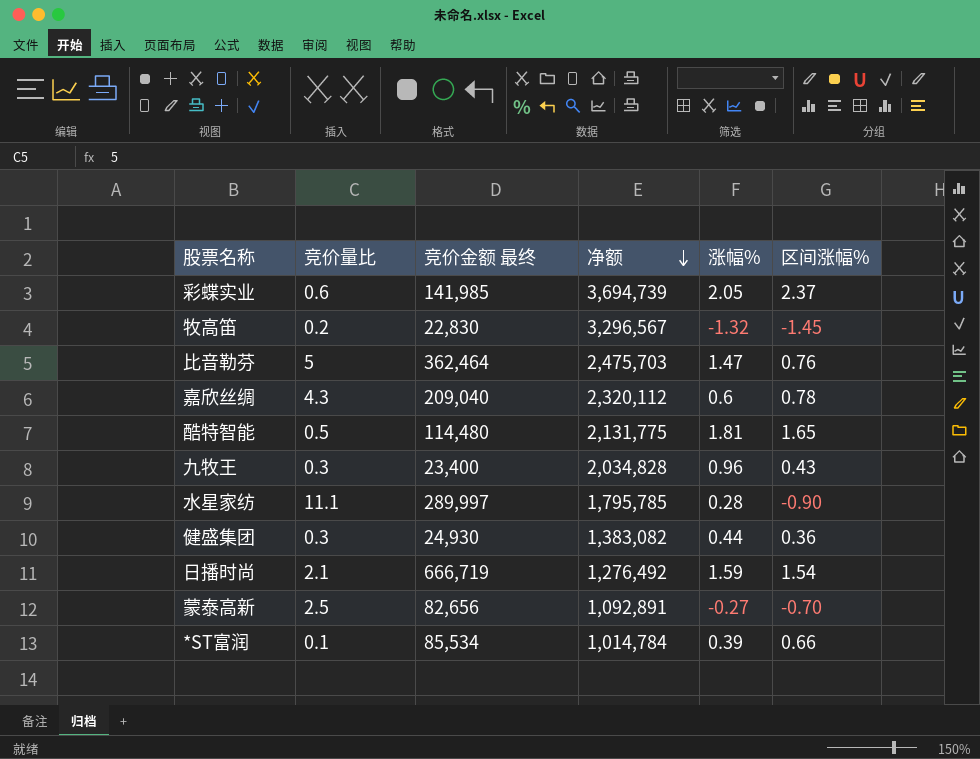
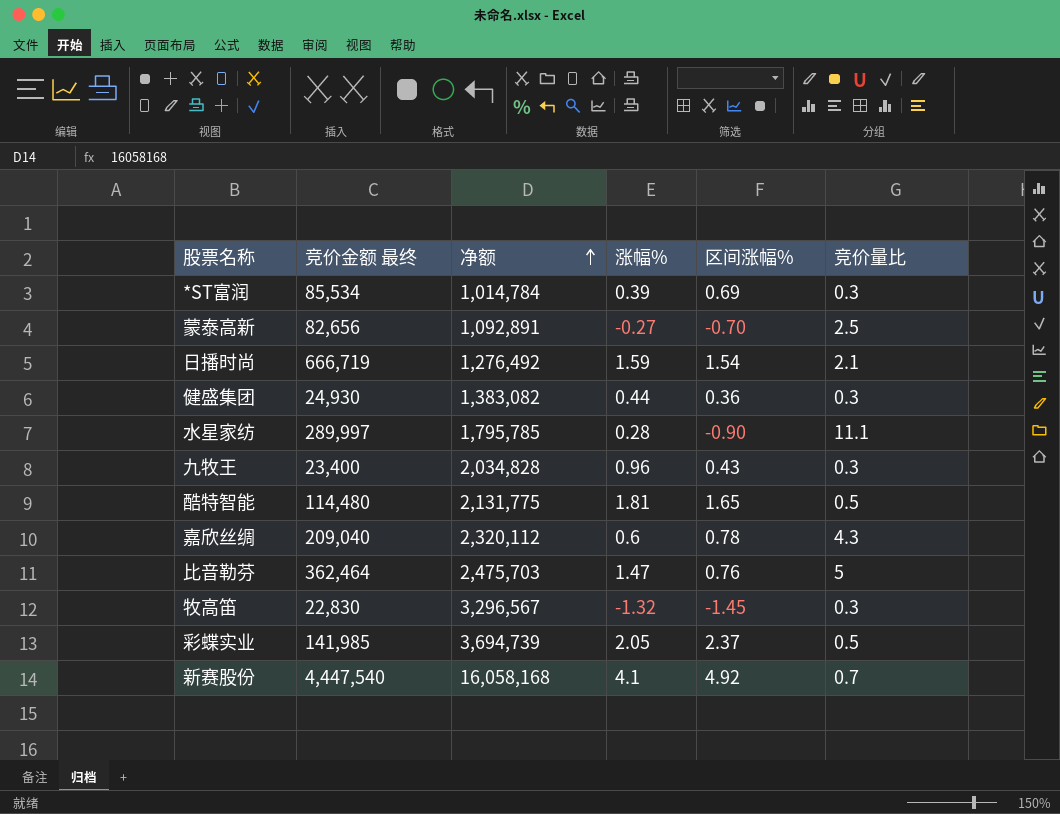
row order: 净额 descending -> 净额 ascending
column 竞价量比 | position: 2 -> 6
*ST富润 | 区间涨幅%: 0.66 -> 0.69
*ST富润 | 竞价量比: 0.1 -> 0.3
牧高笛 | 竞价量比: 0.2 -> 0.3
彩蝶实业 | 竞价量比: 0.6 -> 0.5
row 新赛股份: none -> 4,447,540 | 16,058,168 | 4.1 | 4.92 | 0.7

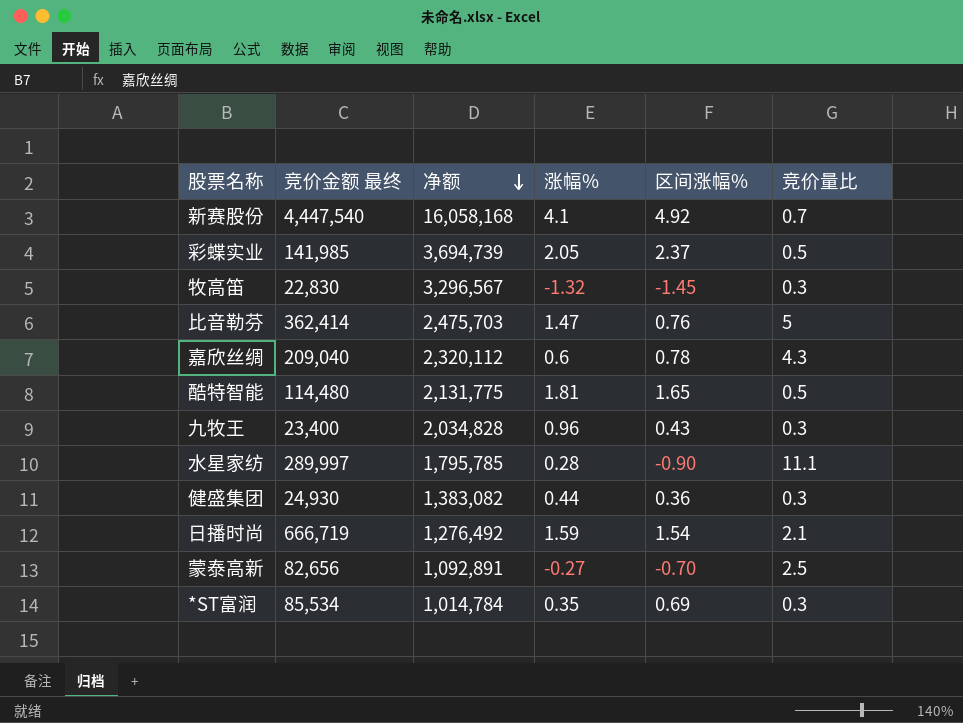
row order: 净额 ascending -> 净额 descending
比音勒芬 | 竞价金额 最终: 362,464 -> 362,414
*ST富润 | 涨幅%: 0.39 -> 0.35

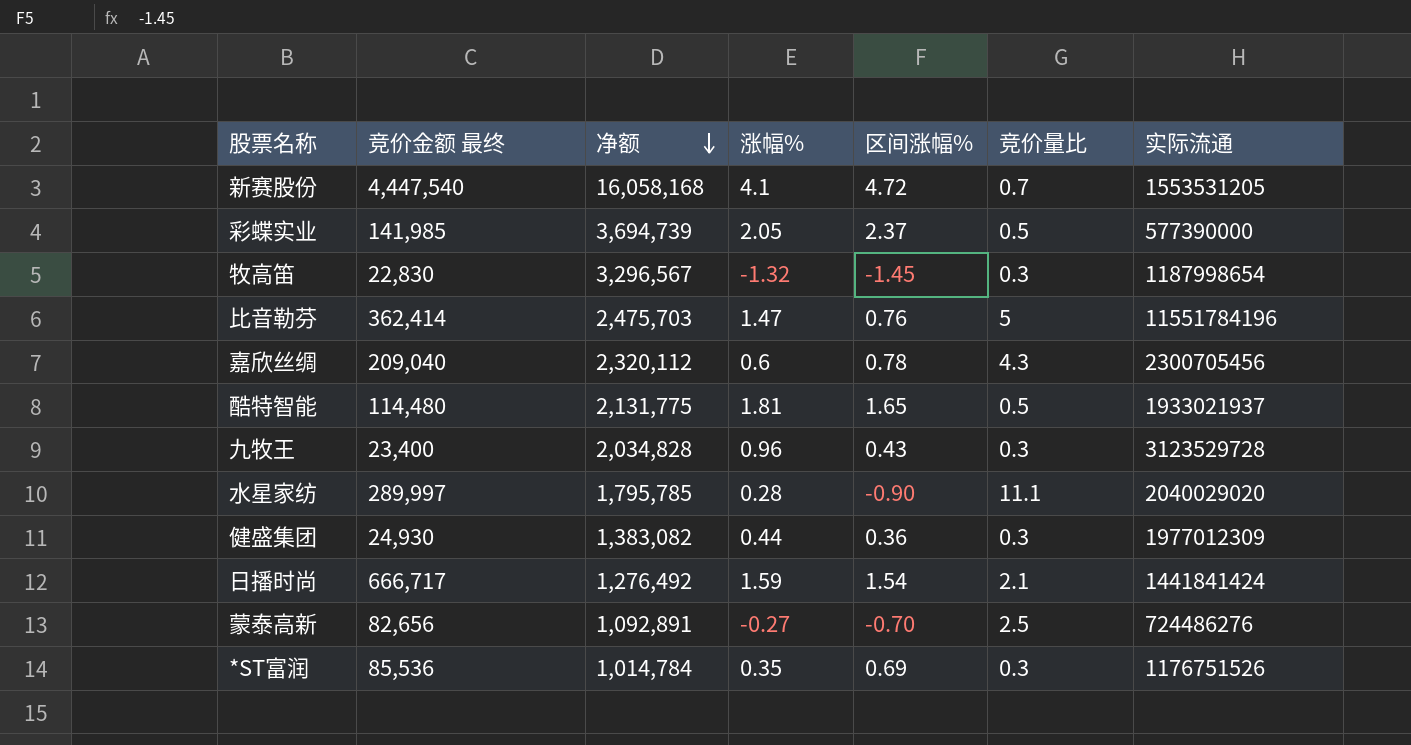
column 实际流通 | position: none -> 7
新赛股份 | 区间涨幅%: 4.92 -> 4.72
日播时尚 | 竞价金额 最终: 666,719 -> 666,717
*ST富润 | 竞价金额 最终: 85,534 -> 85,536

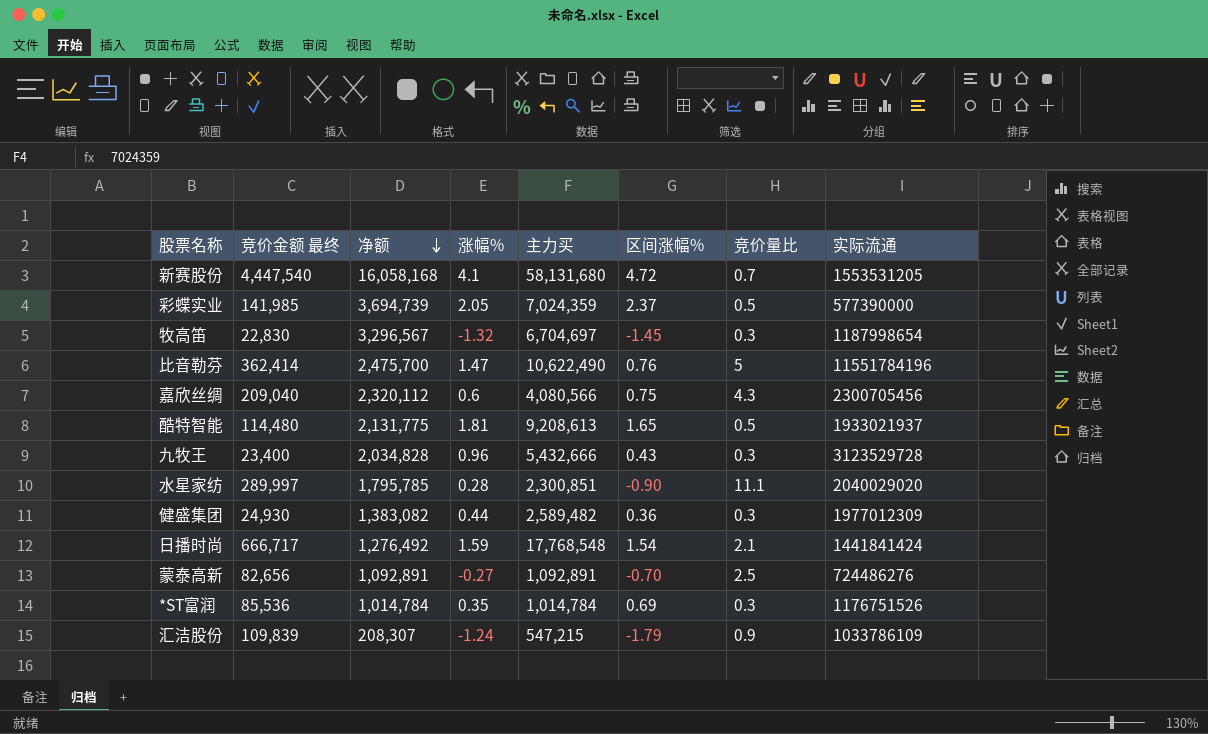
column 主力买 | position: none -> 5
比音勒芬 | 净额: 2,475,703 -> 2,475,700
嘉欣丝绸 | 区间涨幅%: 0.78 -> 0.75
row 汇洁股份: none -> 109,839 | 208,307 | -1.24 | 547,215 | -1.79 | 0.9 | 1033786109

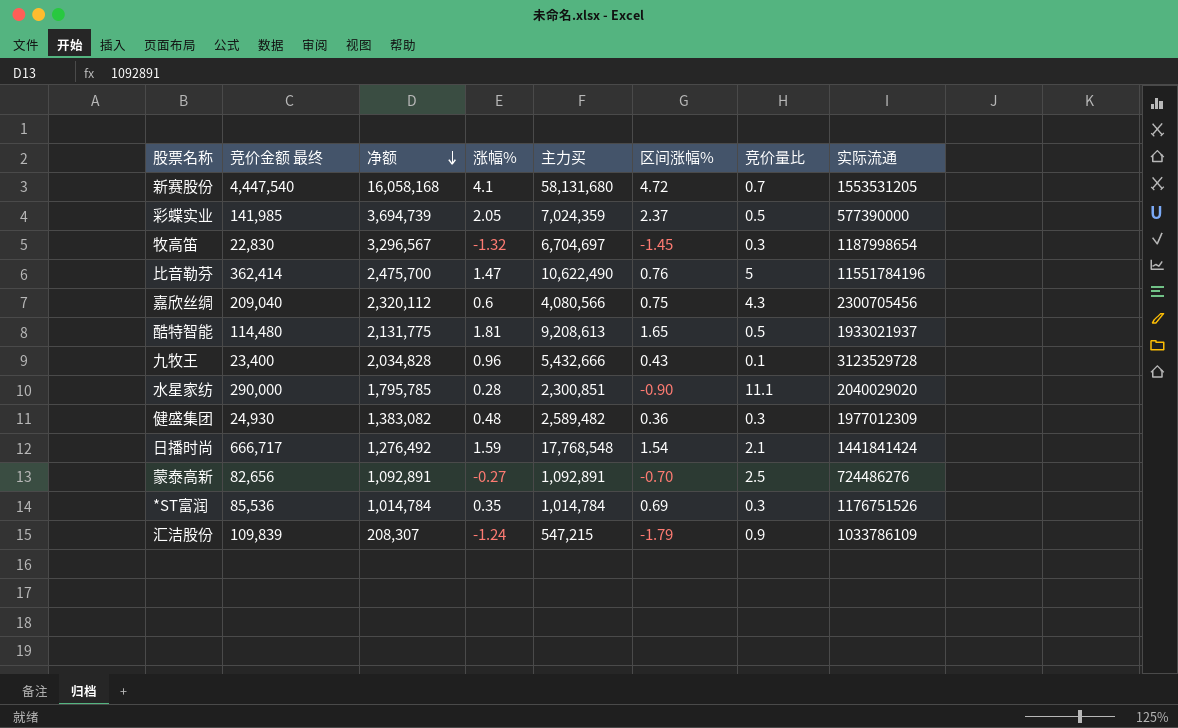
九牧王 | 竞价量比: 0.3 -> 0.1
水星家纺 | 竞价金额 最终: 289,997 -> 290,000
健盛集团 | 涨幅%: 0.44 -> 0.48

